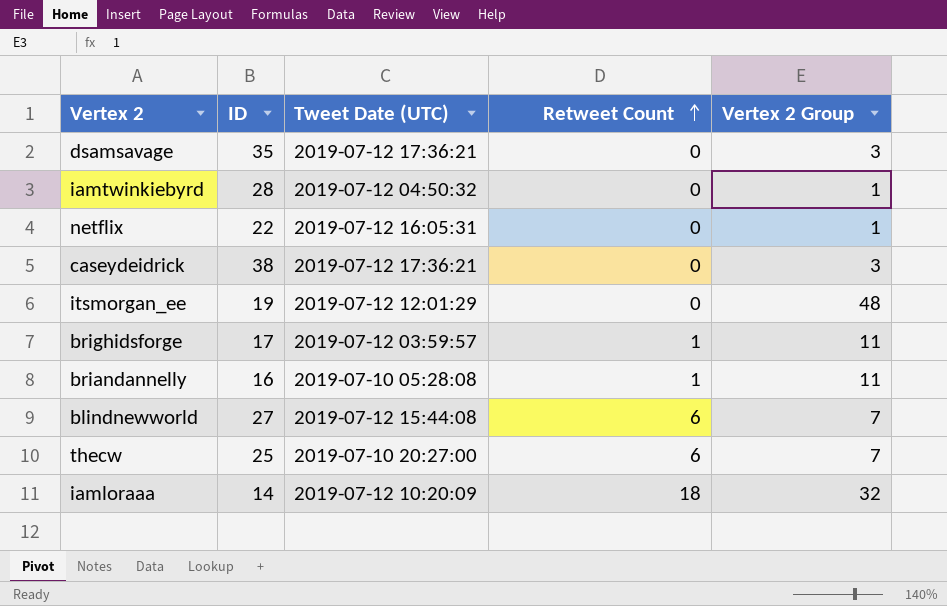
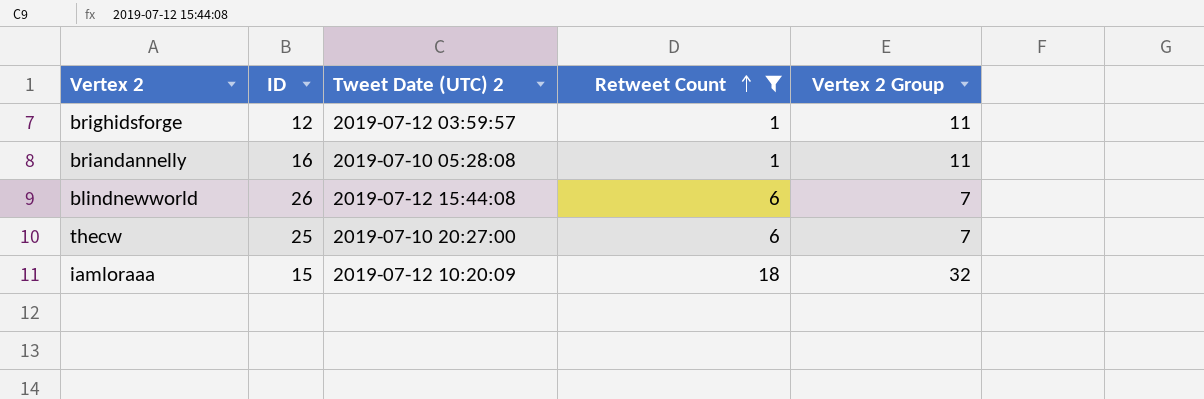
filter: none -> Retweet Count != 0
column name: Tweet Date (UTC) -> Tweet Date (UTC) 2
brighidsforge | ID: 17 -> 12
blindnewworld | ID: 27 -> 26
iamloraaa | ID: 14 -> 15

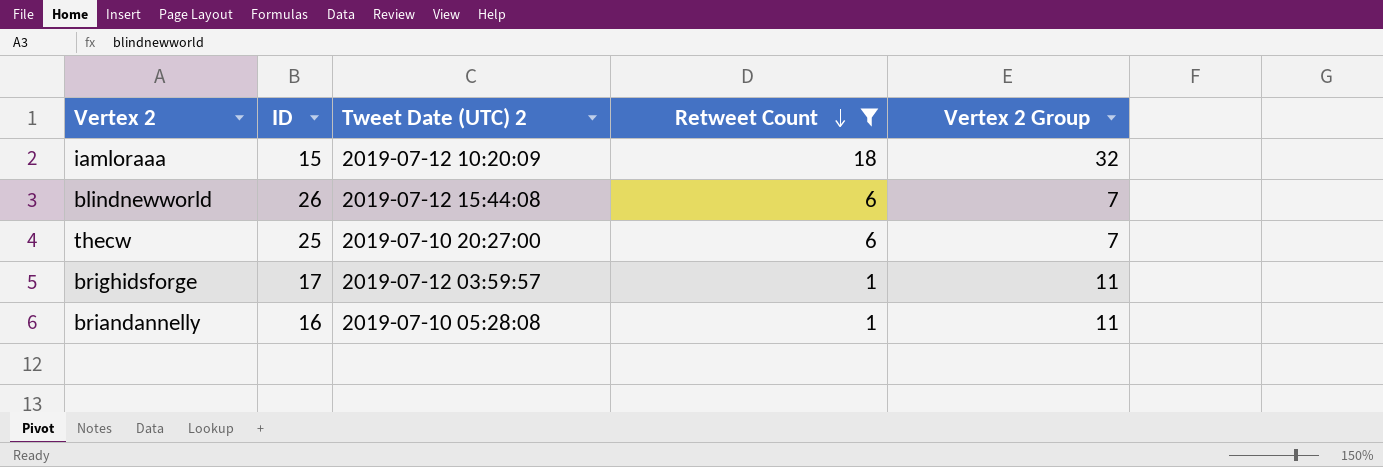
row order: Retweet Count ascending -> Retweet Count descending
brighidsforge | ID: 12 -> 17

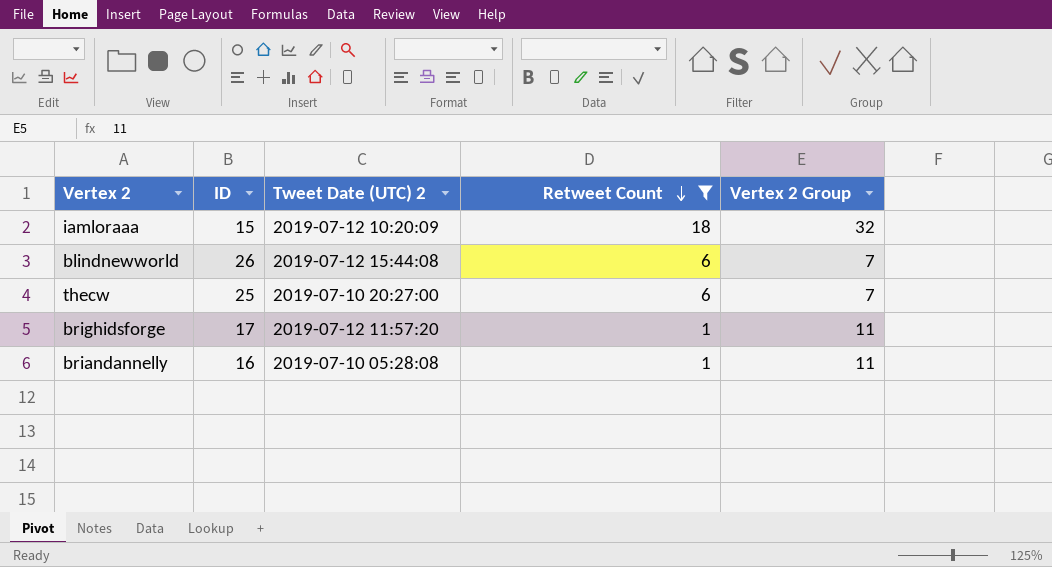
brighidsforge | Tweet Date (UTC) 2: 2019-07-12 03:59:57 -> 2019-07-12 11:57:20

